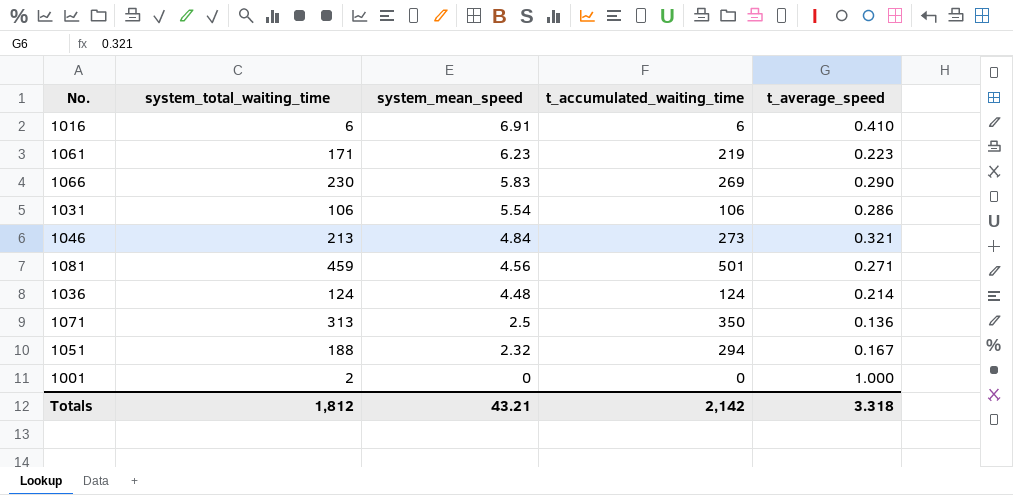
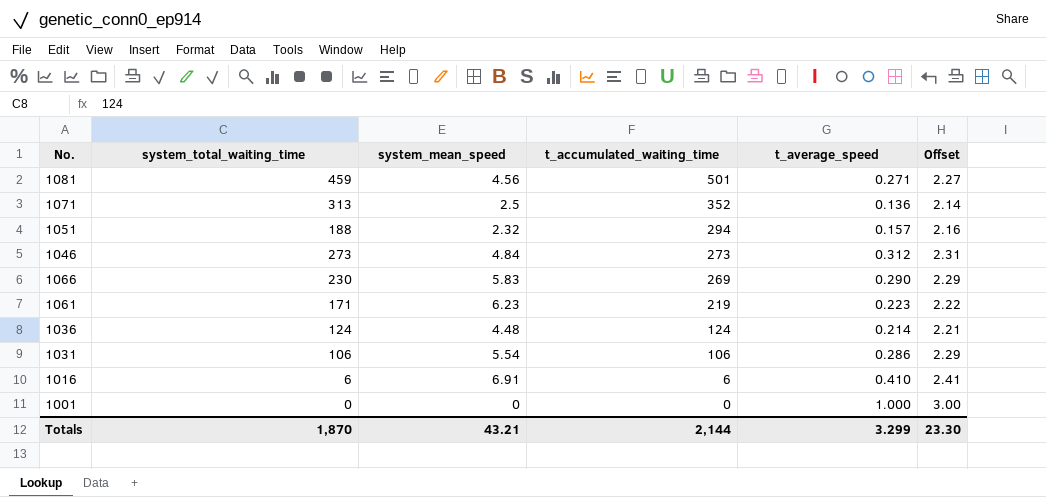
row order: system_mean_speed descending -> t_accumulated_waiting_time descending
column Offset | formula: none -> [t_average_speed] + 2
1071 | t_accumulated_waiting_time: 350 -> 352
1051 | t_average_speed: 0.167 -> 0.157
1046 | system_total_waiting_time: 213 -> 273
1046 | t_average_speed: 0.321 -> 0.312
1001 | system_total_waiting_time: 2 -> 0
Totals | system_total_waiting_time: 1,812 -> 1,870
Totals | t_accumulated_waiting_time: 2,142 -> 2,144
Totals | t_average_speed: 3.318 -> 3.299

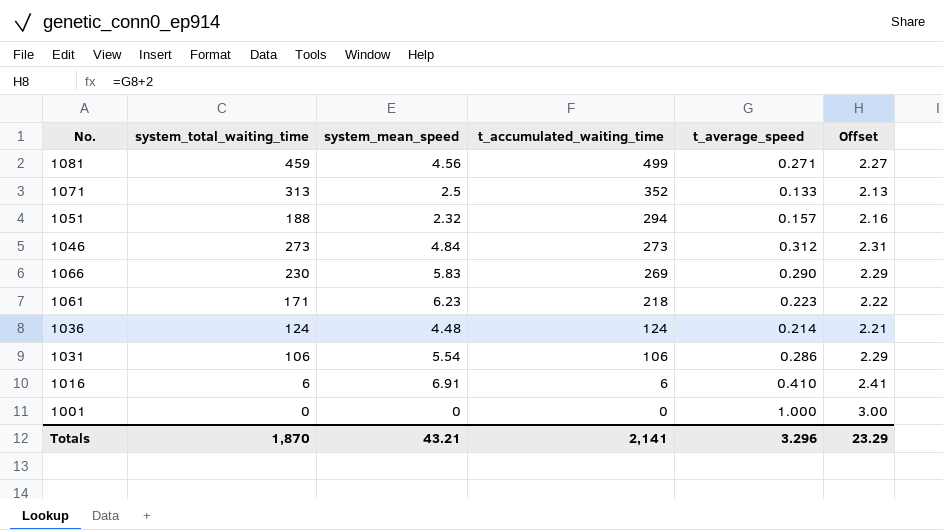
1081 | t_accumulated_waiting_time: 501 -> 499
1071 | t_average_speed: 0.136 -> 0.133
1071 | Offset: 2.14 -> 2.13
1061 | t_accumulated_waiting_time: 219 -> 218
Totals | t_accumulated_waiting_time: 2,144 -> 2,141
Totals | t_average_speed: 3.299 -> 3.296
Totals | Offset: 23.30 -> 23.29

